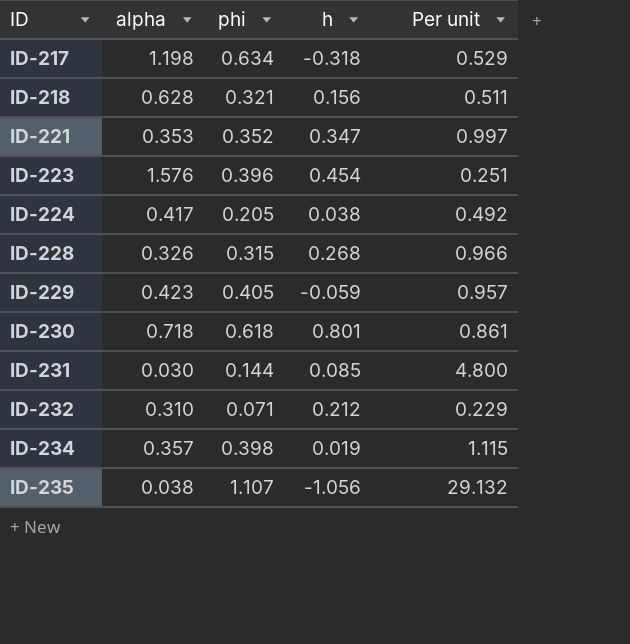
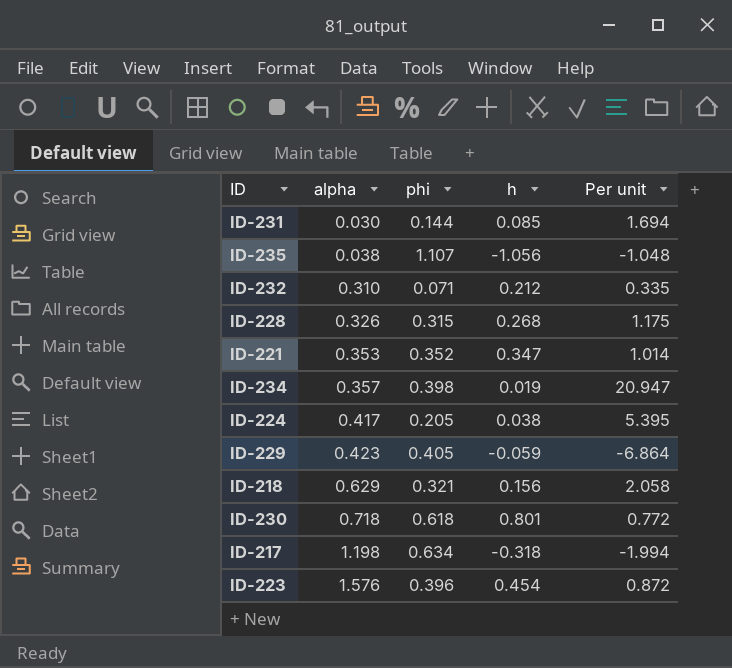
row order: ID ascending -> alpha ascending
column Per unit | formula: [phi] / [alpha] -> [phi] / [h]
ID-218 | alpha: 0.628 -> 0.629

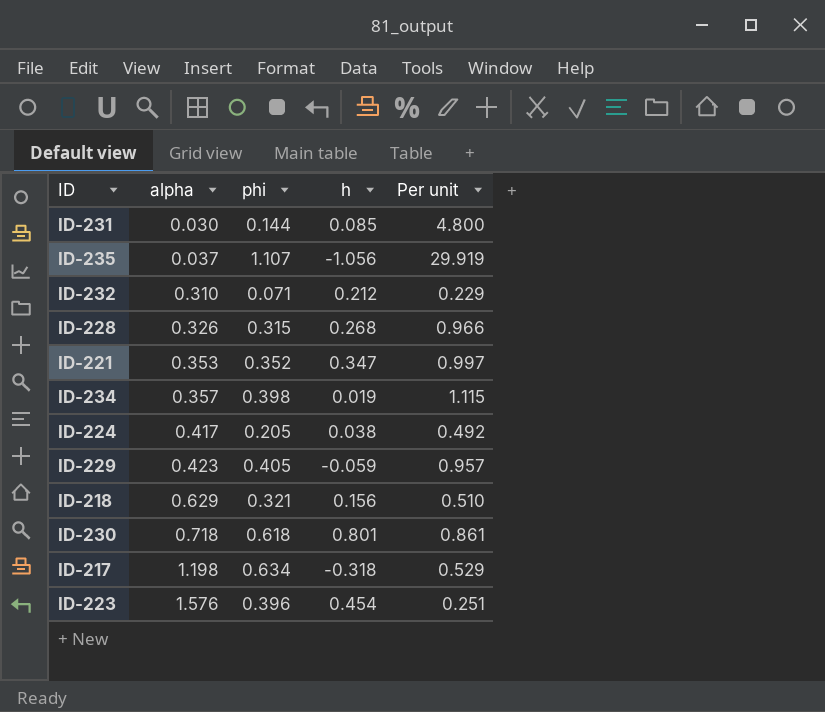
column Per unit | formula: [phi] / [h] -> [phi] / [alpha]
ID-235 | alpha: 0.038 -> 0.037

